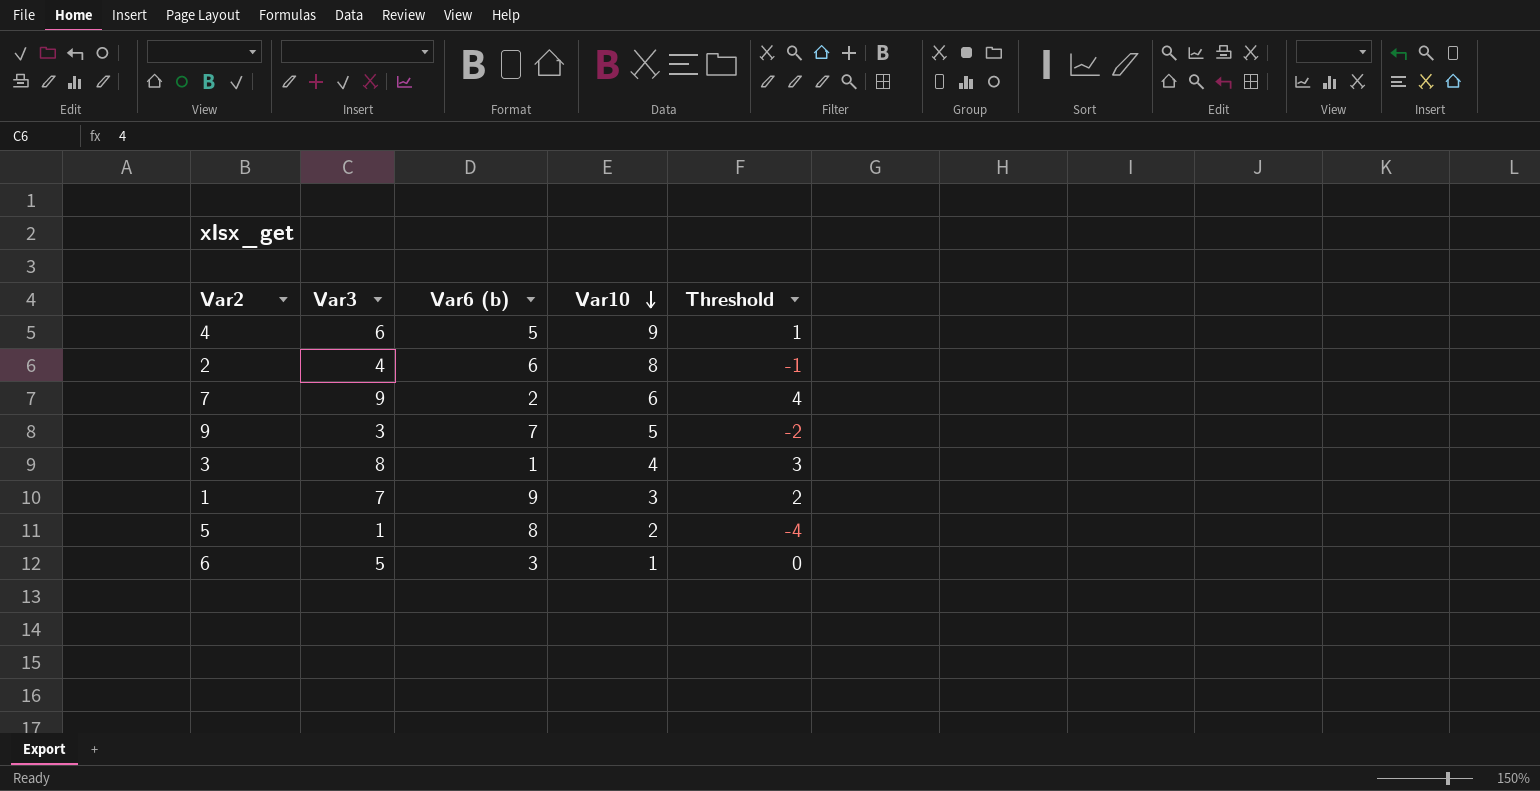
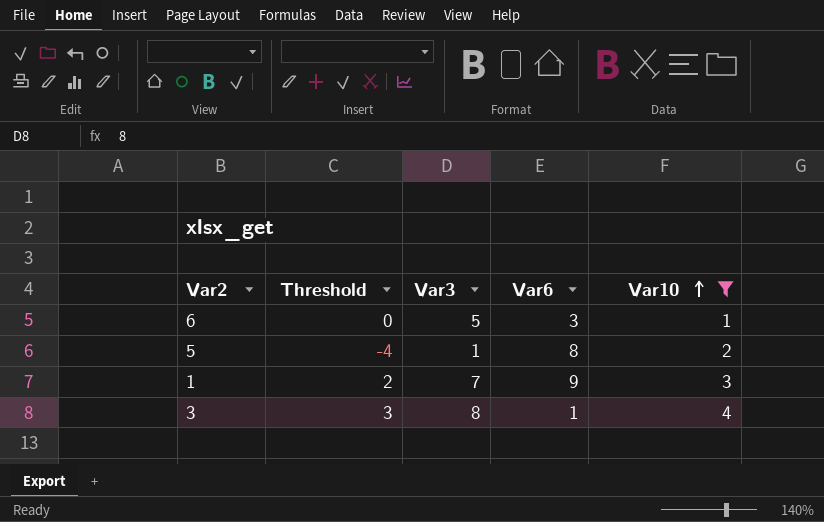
filter: none -> Var10 <= 4
row order: Var10 descending -> Var10 ascending
column Threshold | position: 5 -> 2
column name: Var6 (b) -> Var6

